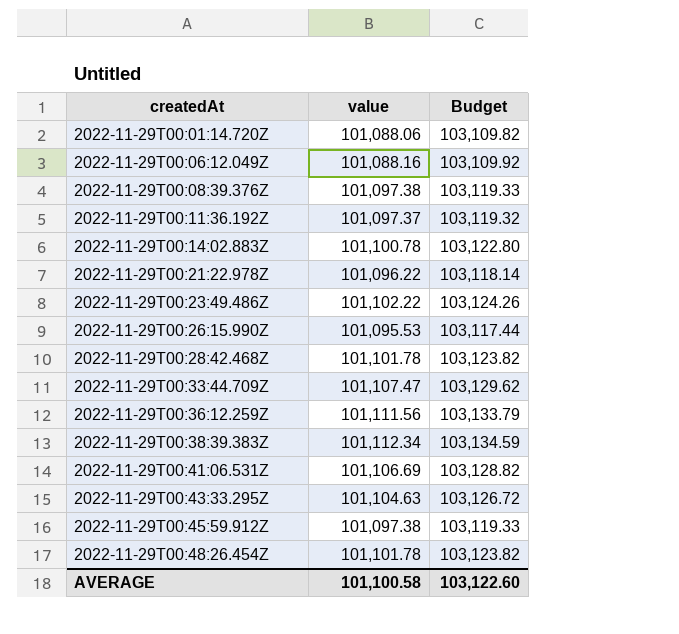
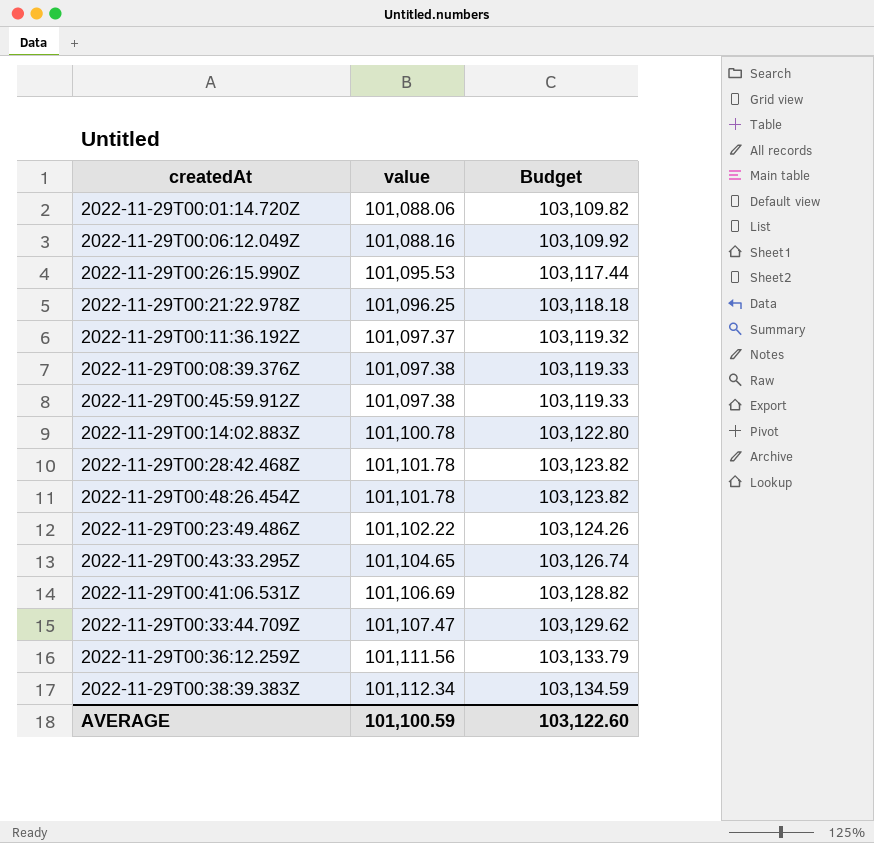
row order: createdAt ascending -> value ascending
2022-11-29T00:21:22.978Z | value: 101,096.22 -> 101,096.25
2022-11-29T00:21:22.978Z | Budget: 103,118.14 -> 103,118.18
2022-11-29T00:43:33.295Z | value: 101,104.63 -> 101,104.65
2022-11-29T00:43:33.295Z | Budget: 103,126.72 -> 103,126.74
AVERAGE | value: 101,100.58 -> 101,100.59

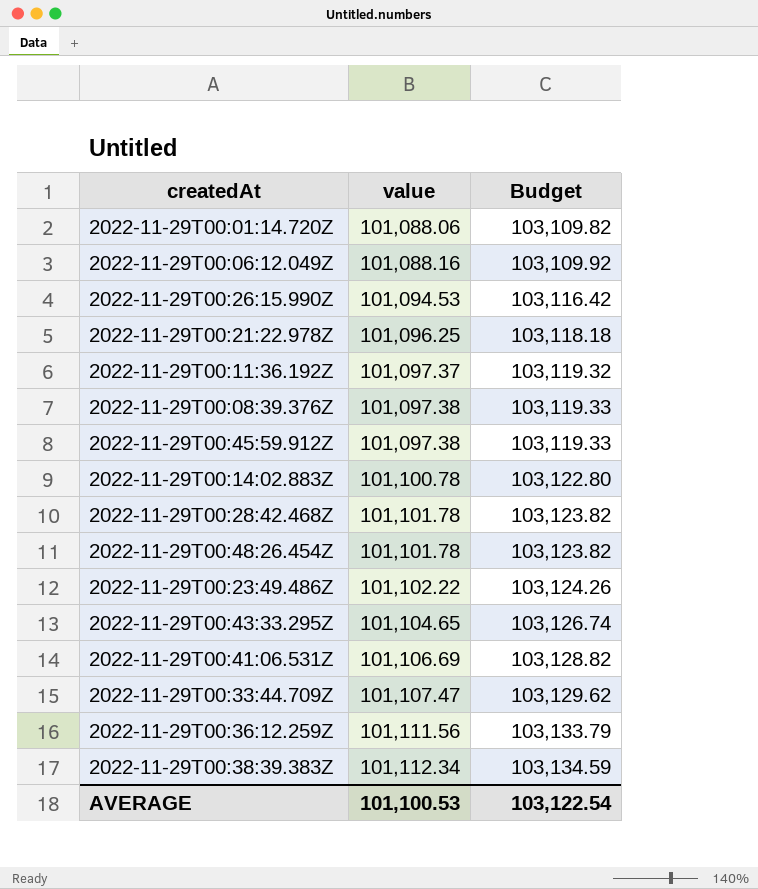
2022-11-29T00:26:15.990Z | value: 101,095.53 -> 101,094.53
2022-11-29T00:26:15.990Z | Budget: 103,117.44 -> 103,116.42
AVERAGE | value: 101,100.59 -> 101,100.53
AVERAGE | Budget: 103,122.60 -> 103,122.54

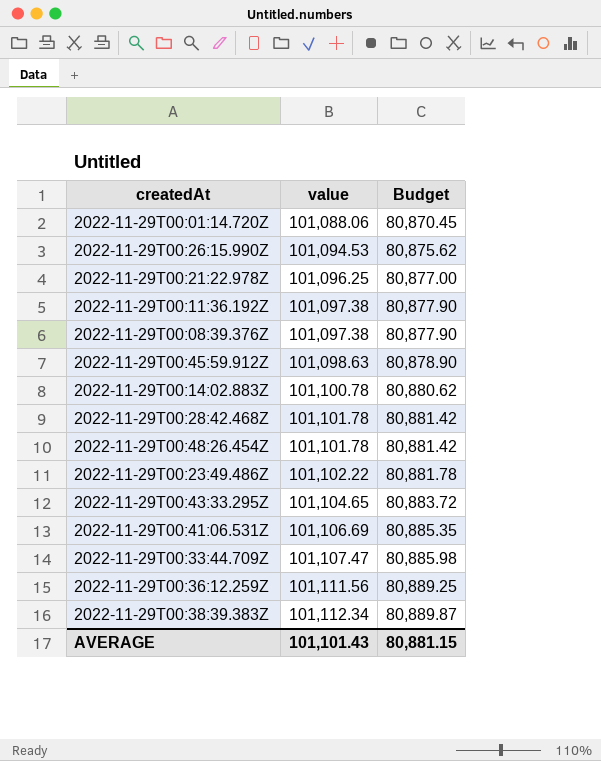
column Budget | formula: [value] * 1.02 -> [value] * 0.8
row 2022-11-29T00:06:12.049Z: 101,088.16 | 103,109.92 -> none
2022-11-29T00:11:36.192Z | value: 101,097.37 -> 101,097.38
2022-11-29T00:45:59.912Z | value: 101,097.38 -> 101,098.63
AVERAGE | value: 101,100.53 -> 101,101.43
AVERAGE | Budget: 103,122.54 -> 80,881.15

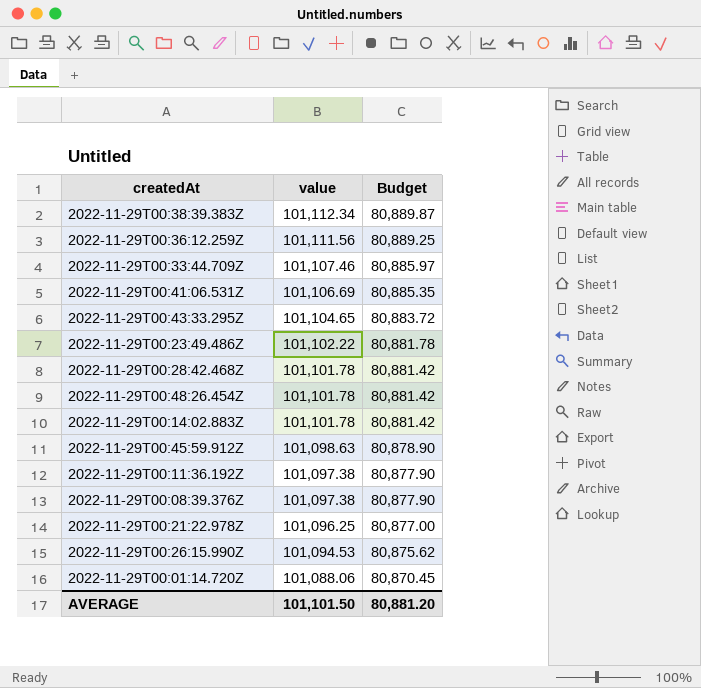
row order: value ascending -> value descending
2022-11-29T00:33:44.709Z | value: 101,107.47 -> 101,107.46
2022-11-29T00:33:44.709Z | Budget: 80,885.98 -> 80,885.97
2022-11-29T00:14:02.883Z | value: 101,100.78 -> 101,101.78
2022-11-29T00:14:02.883Z | Budget: 80,880.62 -> 80,881.42
AVERAGE | value: 101,101.43 -> 101,101.50
AVERAGE | Budget: 80,881.15 -> 80,881.20

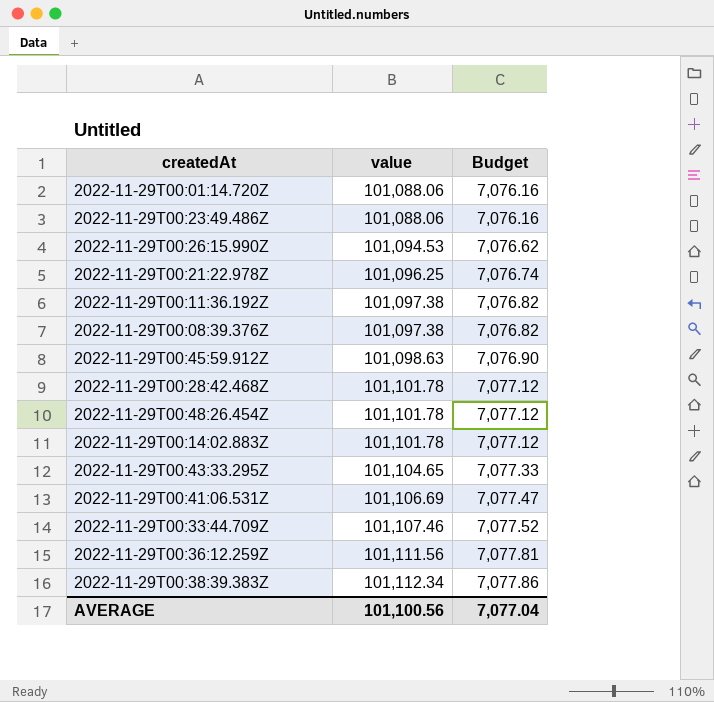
row order: value descending -> value ascending
column Budget | formula: [value] * 0.8 -> [value] * 0.07
2022-11-29T00:23:49.486Z | value: 101,102.22 -> 101,088.06
AVERAGE | value: 101,101.50 -> 101,100.56
AVERAGE | Budget: 80,881.20 -> 7,077.04

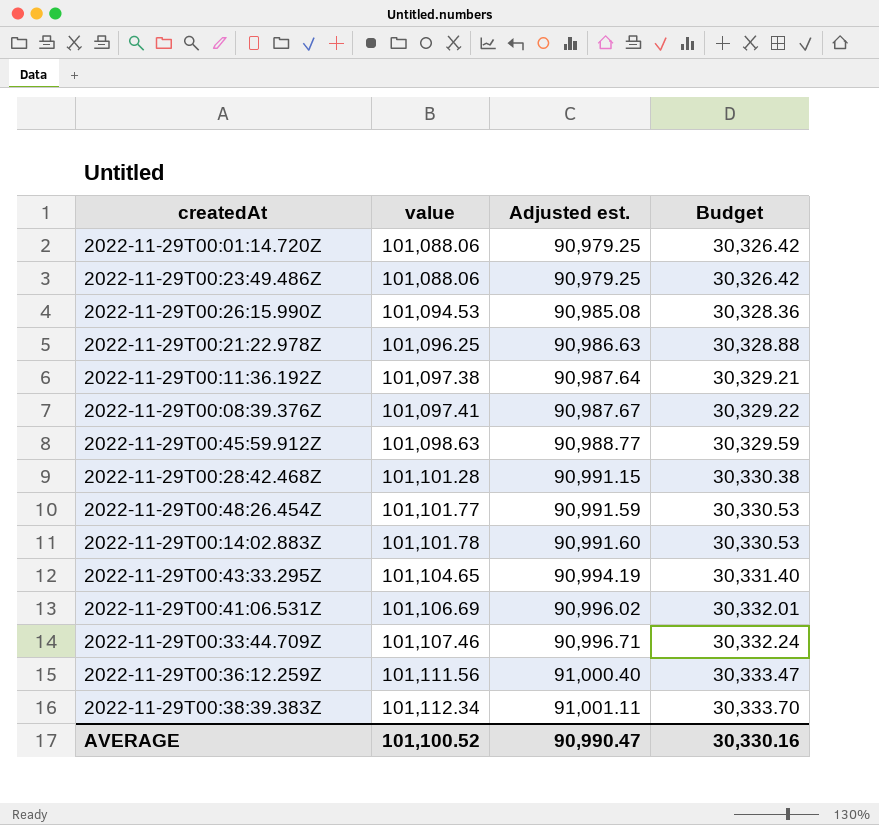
column Adjusted est. | formula: none -> [value] * 0.9
column Budget | formula: [value] * 0.07 -> [value] * 0.3
2022-11-29T00:08:39.376Z | value: 101,097.38 -> 101,097.41
2022-11-29T00:28:42.468Z | value: 101,101.78 -> 101,101.28
2022-11-29T00:48:26.454Z | value: 101,101.78 -> 101,101.77
AVERAGE | value: 101,100.56 -> 101,100.52
AVERAGE | Budget: 7,077.04 -> 30,330.16

